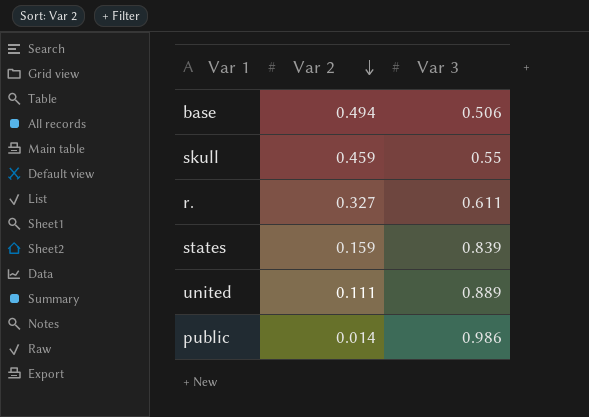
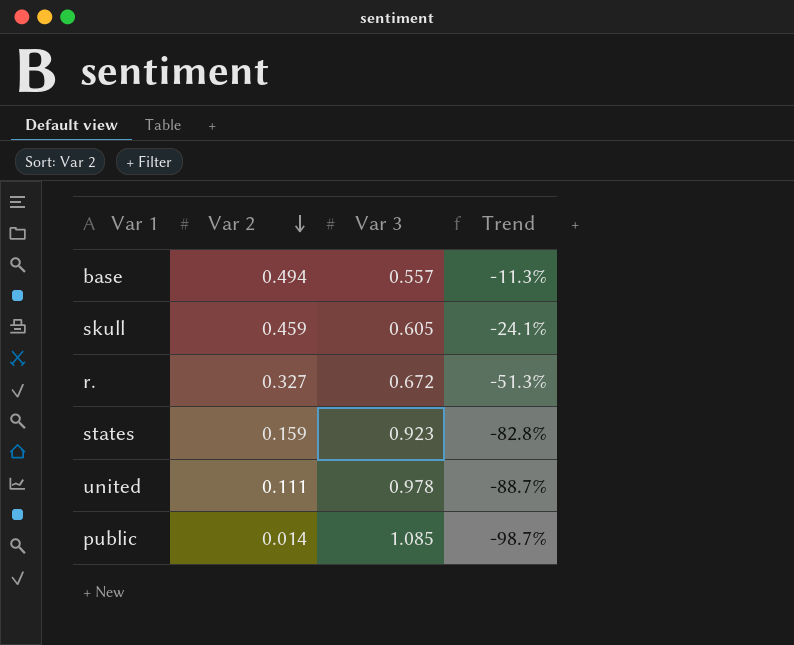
column Trend | formula: none -> ([Var 2] - [Var 3]) / [Var 3]
base | Var 3: 0.506 -> 0.557
skull | Var 3: 0.55 -> 0.605
r. | Var 3: 0.611 -> 0.672
states | Var 3: 0.839 -> 0.923
united | Var 3: 0.889 -> 0.978
public | Var 3: 0.986 -> 1.085

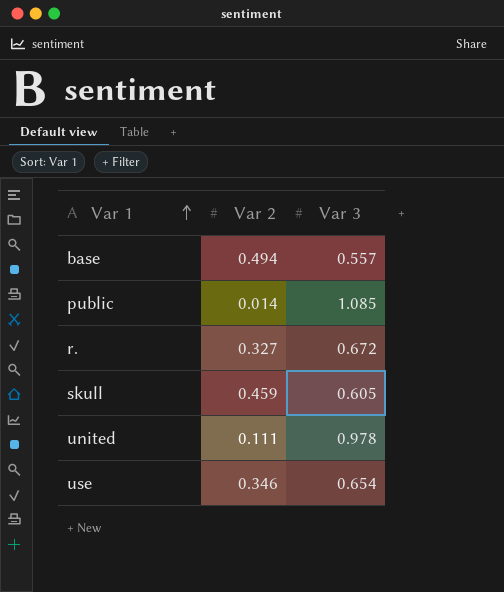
row order: Var 2 descending -> Var 1 ascending
column Trend | formula: ([Var 2] - [Var 3]) / [Var 3] -> none
row states: 0.159 | 0.923 | -82.8% -> none
row use: none -> 0.346 | 0.654

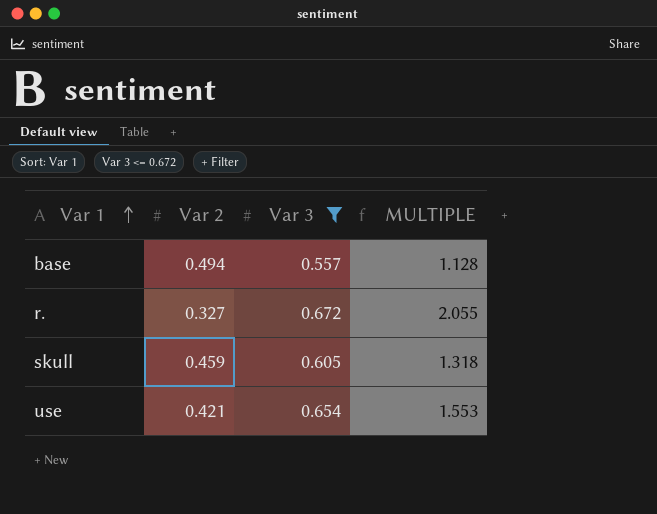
filter: none -> Var 3 <= 0.672
column MULTIPLE | formula: none -> [Var 3] / [Var 2]
use | Var 2: 0.346 -> 0.421

